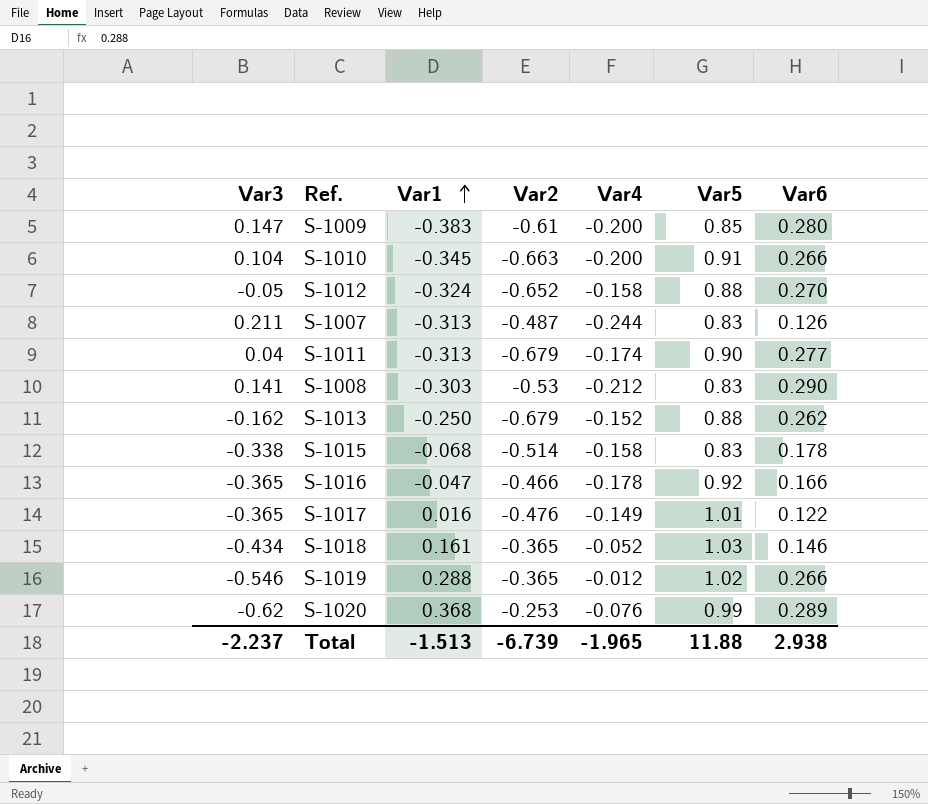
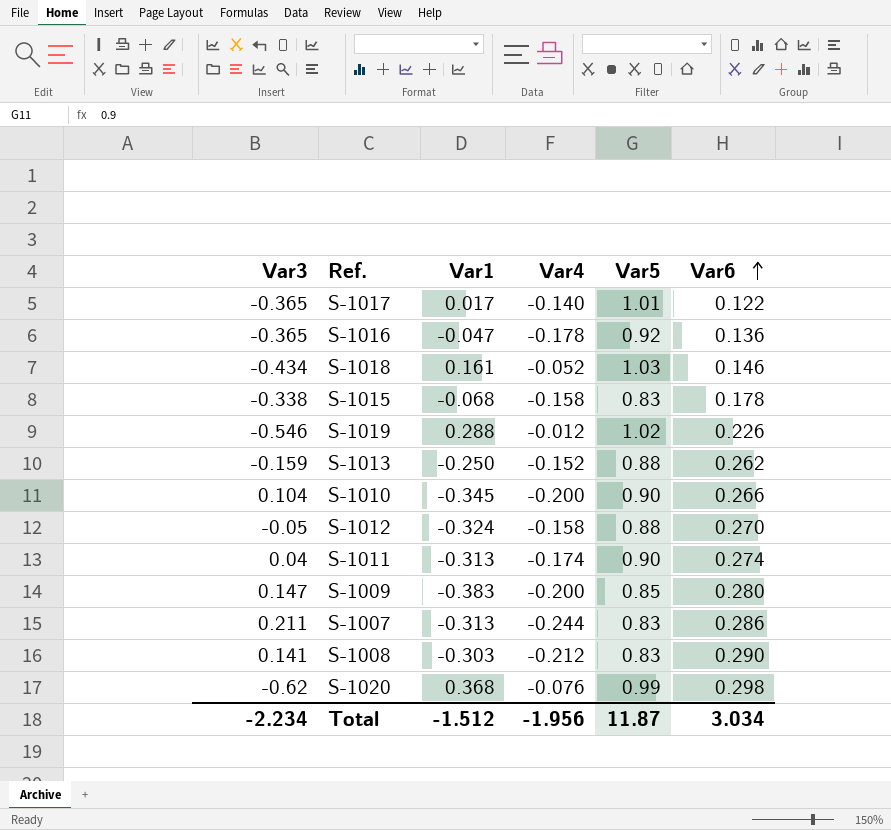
row order: Var1 ascending -> Var6 ascending
column Var2 | position: 4 -> none
S-1017 | Var1: 0.016 -> 0.017
S-1017 | Var4: -0.149 -> -0.140
S-1016 | Var6: 0.166 -> 0.136
S-1019 | Var6: 0.266 -> 0.226
S-1013 | Var3: -0.162 -> -0.159
S-1010 | Var5: 0.91 -> 0.90
S-1011 | Var6: 0.277 -> 0.274
S-1007 | Var6: 0.126 -> 0.286
S-1020 | Var6: 0.289 -> 0.298
Total | Var3: -2.237 -> -2.234
Total | Var1: -1.513 -> -1.512
Total | Var4: -1.965 -> -1.956
Total | Var5: 11.88 -> 11.87
Total | Var6: 2.938 -> 3.034

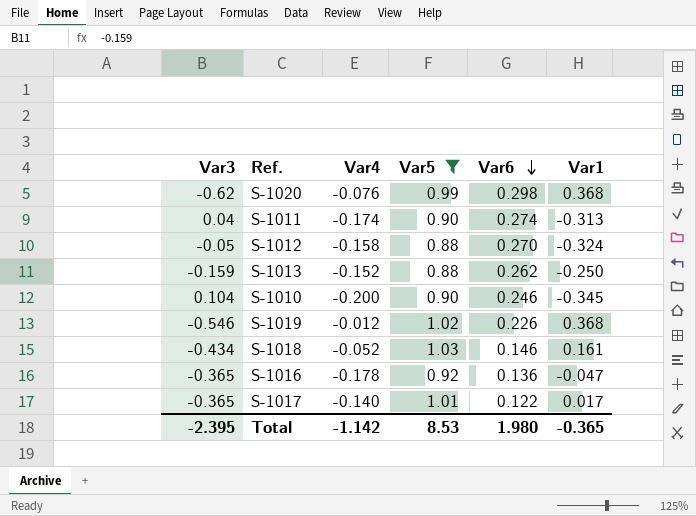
filter: none -> Var5 >= 0.88
row order: Var6 ascending -> Var6 descending
column Var1 | position: 3 -> 6
S-1010 | Var6: 0.266 -> 0.246
S-1019 | Var1: 0.288 -> 0.368
Total | Var3: -2.234 -> -2.395
Total | Var4: -1.956 -> -1.142
Total | Var5: 11.87 -> 8.53
Total | Var6: 3.034 -> 1.980
Total | Var1: -1.512 -> -0.365

